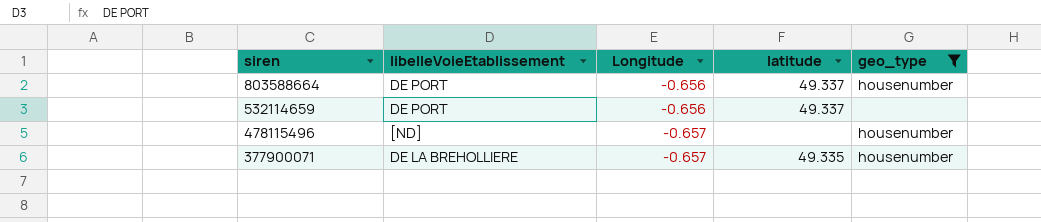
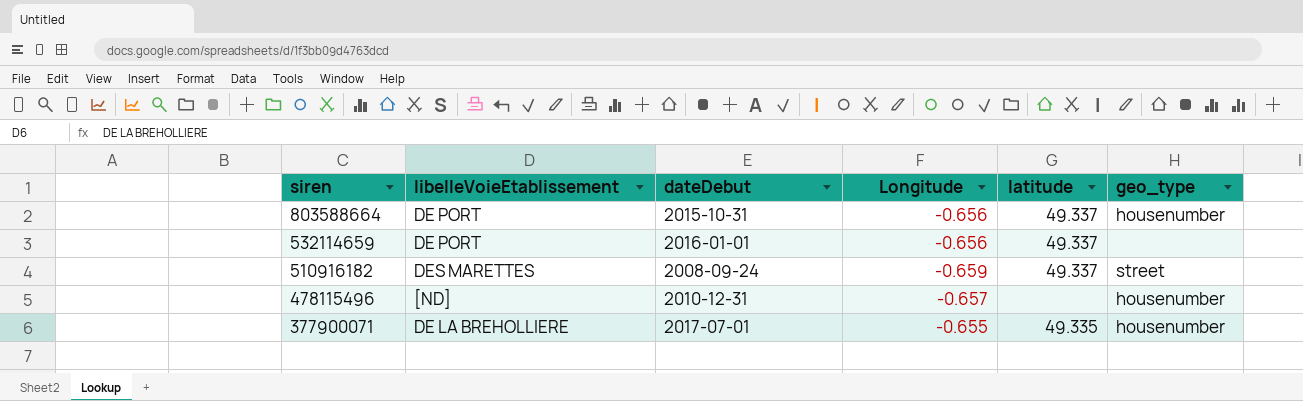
filter: geo_type != street -> none
column dateDebut | position: none -> 3
377900071 | Longitude: -0.657 -> -0.655

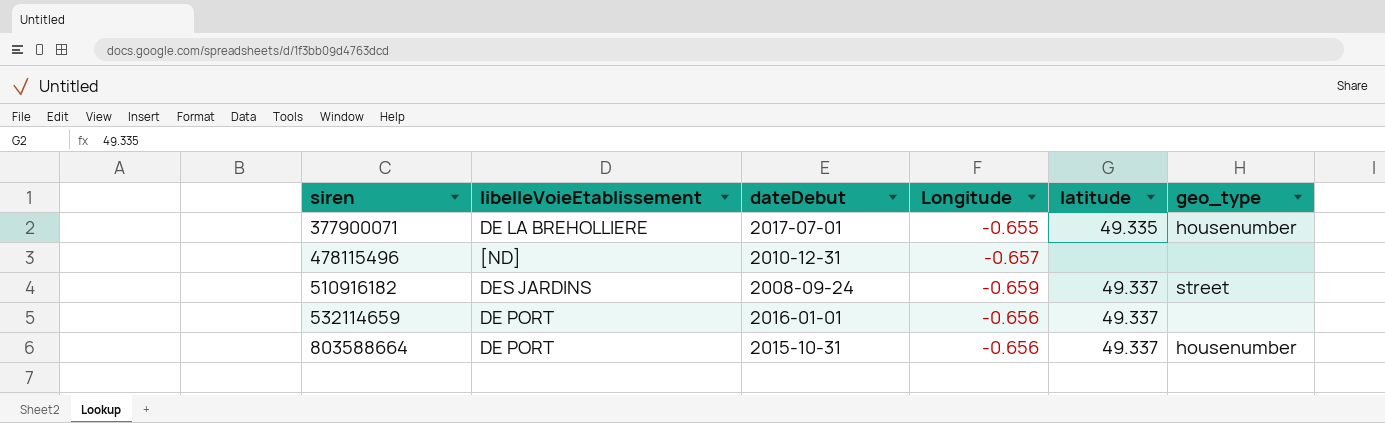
row order: siren descending -> siren ascending
478115496 | geo_type: housenumber -> none
510916182 | libelleVoieEtablissement: DES MARETTES -> DES JARDINS

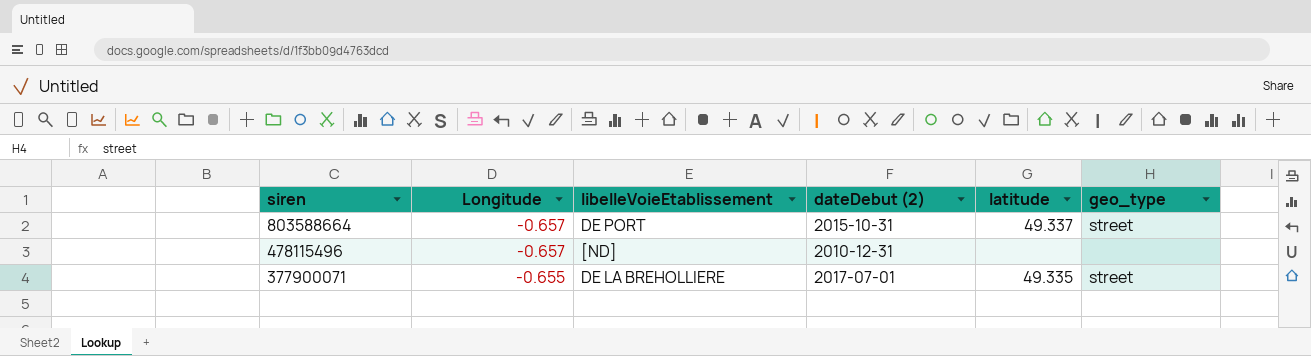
row order: siren ascending -> siren descending
column Longitude | position: 4 -> 2
column name: dateDebut -> dateDebut (2)
row 510916182: DES JARDINS | 2008-09-24 | -0.659 | 49.337 | street -> none
row 532114659: DE PORT | 2016-01-01 | -0.656 | 49.337 | none -> none
803588664 | Longitude: -0.656 -> -0.657
803588664 | geo_type: housenumber -> street
377900071 | geo_type: housenumber -> street

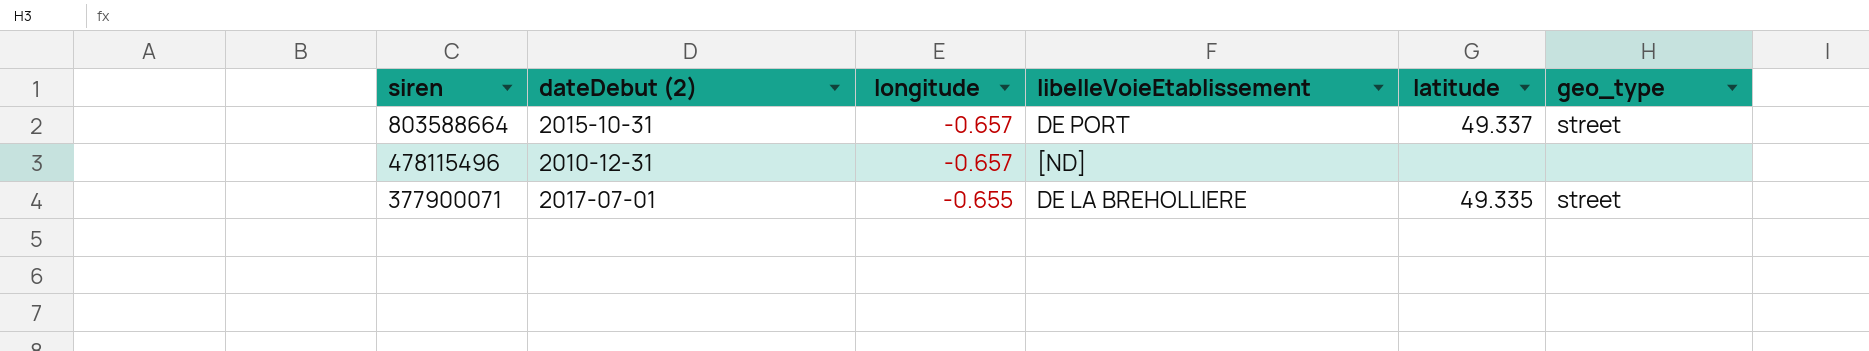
column dateDebut (2) | position: 4 -> 2
column name: Longitude -> longitude

